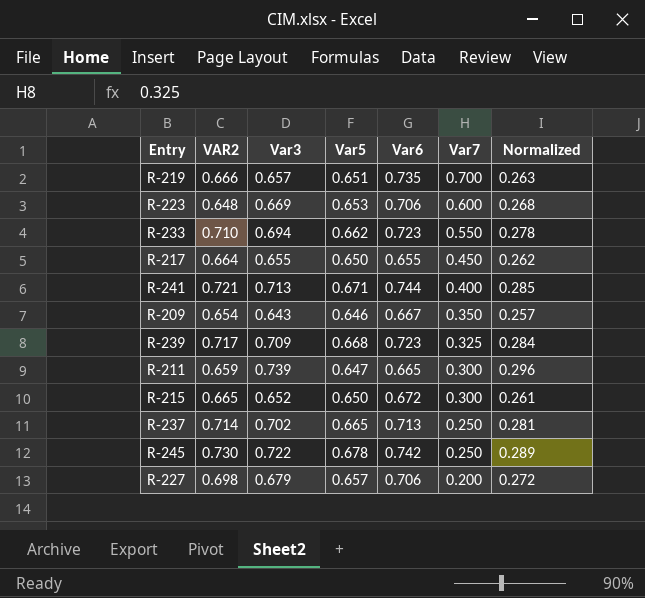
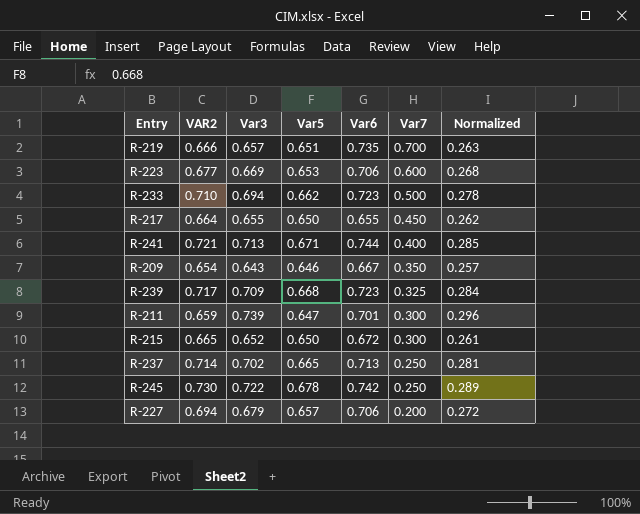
R-223 | VAR2: 0.648 -> 0.677
R-233 | Var7: 0.550 -> 0.500
R-211 | Var6: 0.665 -> 0.701
R-227 | VAR2: 0.698 -> 0.694

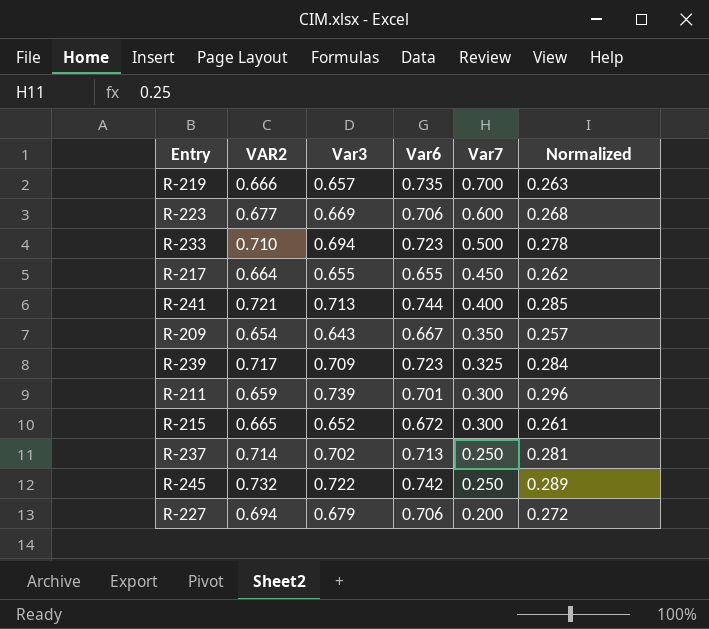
column Var5 | position: 4 -> none
R-245 | VAR2: 0.730 -> 0.732

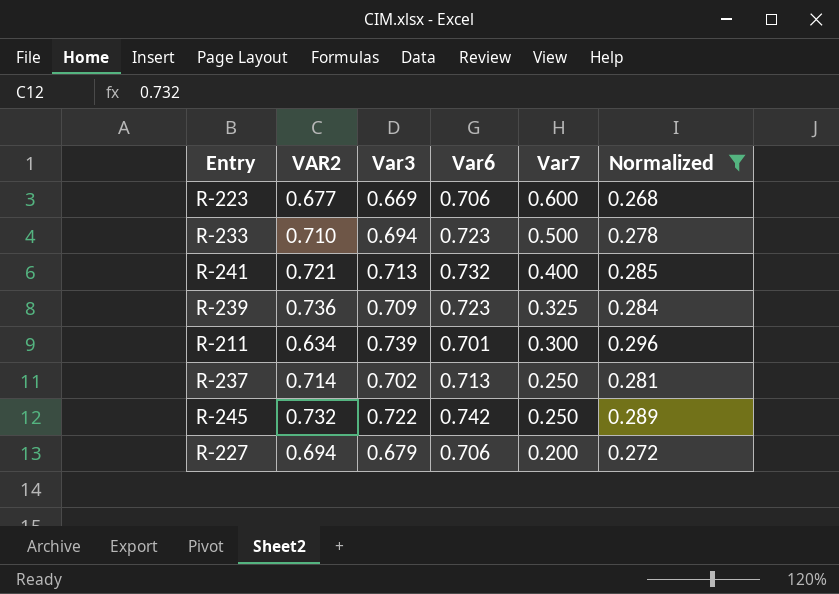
filter: none -> Normalized >= 0.268
R-241 | Var6: 0.744 -> 0.732
R-239 | VAR2: 0.717 -> 0.736
R-211 | VAR2: 0.659 -> 0.634

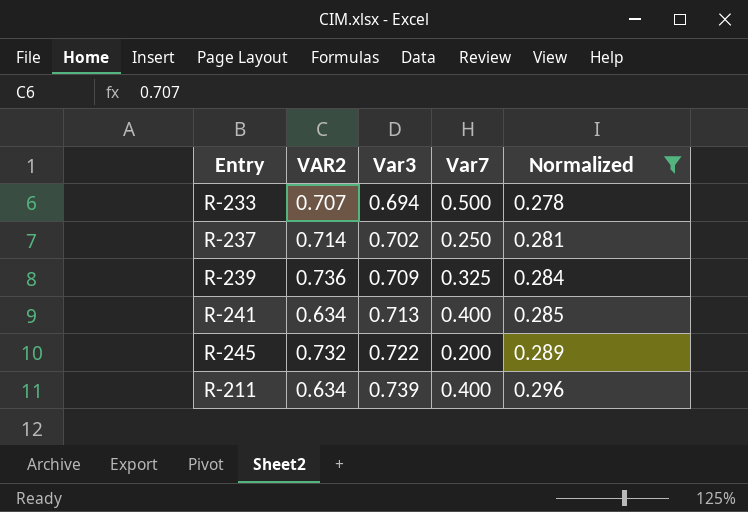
row order: Var7 descending -> Var3 ascending
column Var6 | position: 4 -> none
row R-223: 0.677 | 0.669 | 0.706 | 0.600 | 0.268 -> none
row R-227: 0.694 | 0.679 | 0.706 | 0.200 | 0.272 -> none
R-233 | VAR2: 0.710 -> 0.707
R-241 | VAR2: 0.721 -> 0.634
R-245 | Var7: 0.250 -> 0.200
R-211 | Var7: 0.300 -> 0.400

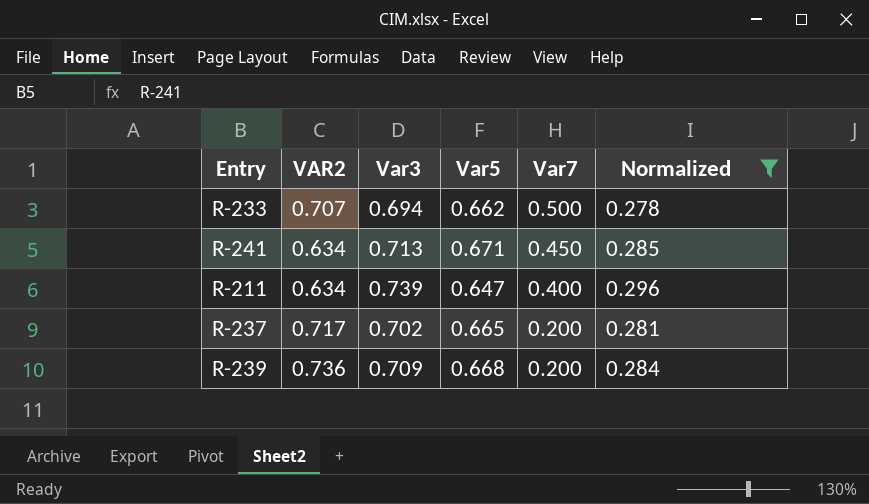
row order: Var3 ascending -> Var7 descending
column Var5 | position: none -> 4
row R-245: 0.732 | 0.722 | 0.200 | 0.289 -> none
R-241 | Var7: 0.400 -> 0.450
R-237 | VAR2: 0.714 -> 0.717
R-237 | Var7: 0.250 -> 0.200
R-239 | Var7: 0.325 -> 0.200

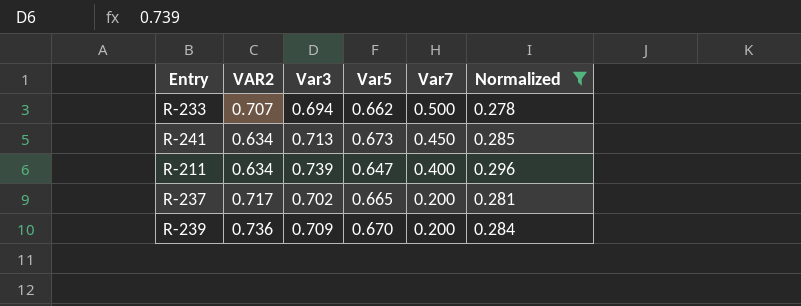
R-241 | Var5: 0.671 -> 0.673
R-239 | Var5: 0.668 -> 0.670

